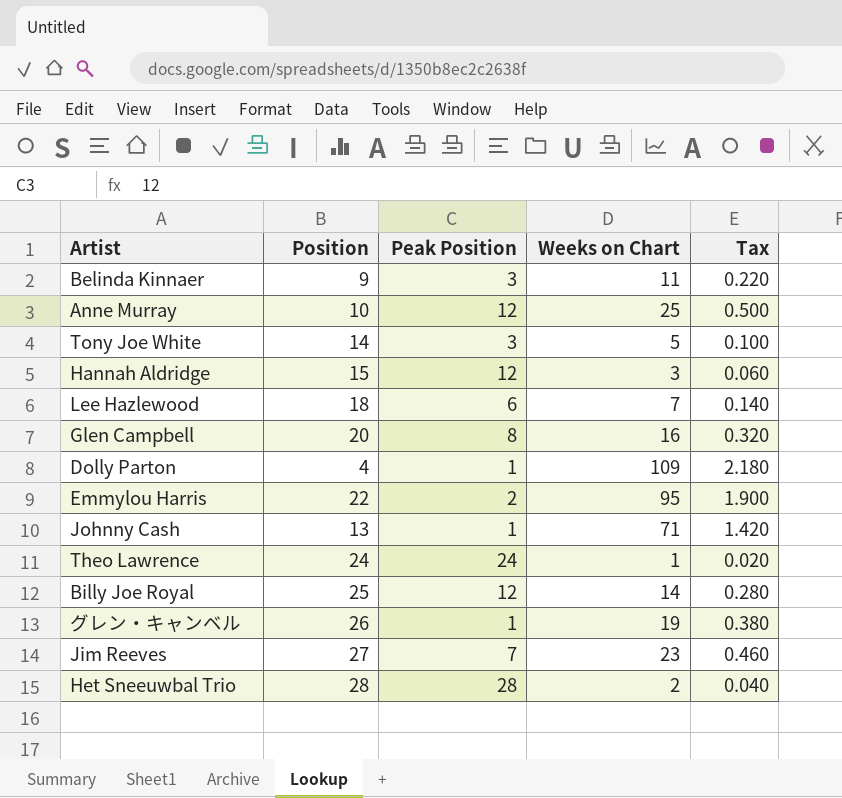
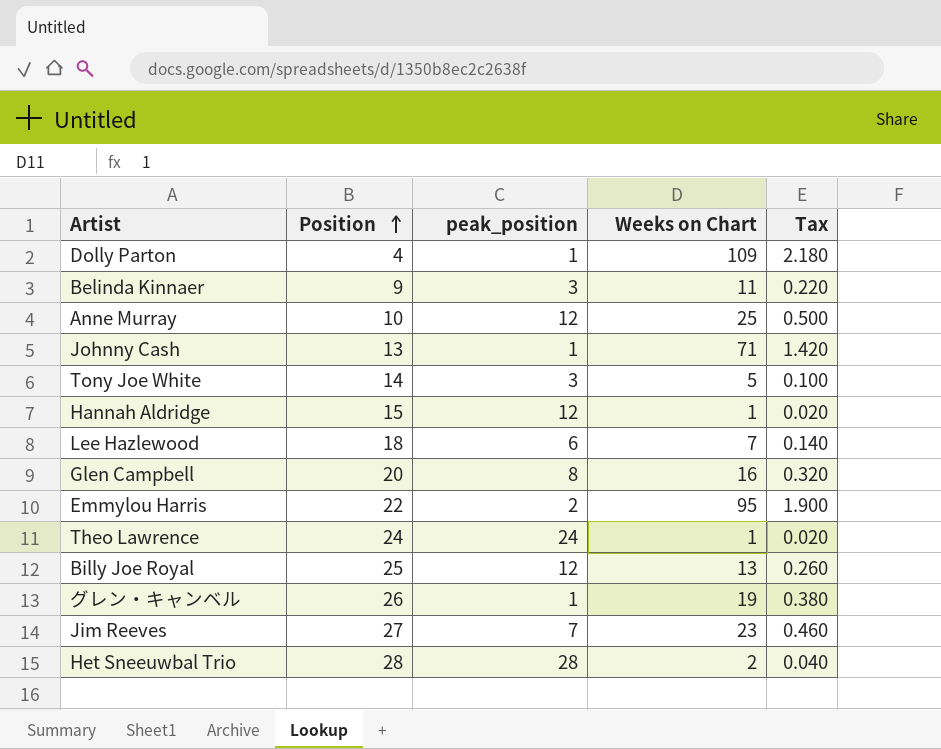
row order: none -> Position ascending
column name: Peak Position -> peak_position
Hannah Aldridge | Weeks on Chart: 3 -> 1
Hannah Aldridge | Tax: 0.060 -> 0.020
Billy Joe Royal | Weeks on Chart: 14 -> 13
Billy Joe Royal | Tax: 0.280 -> 0.260

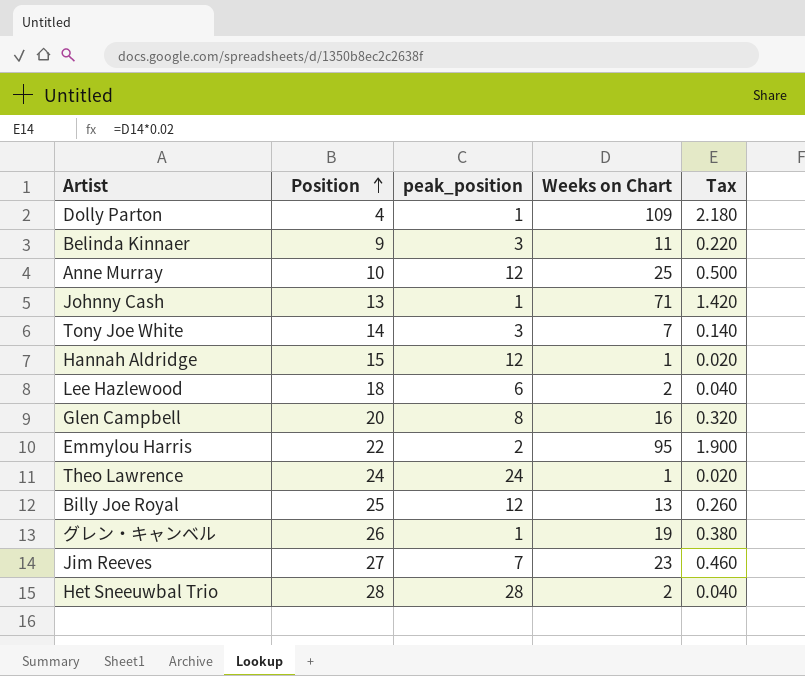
Tony Joe White | Weeks on Chart: 5 -> 7
Tony Joe White | Tax: 0.100 -> 0.140
Lee Hazlewood | Weeks on Chart: 7 -> 2
Lee Hazlewood | Tax: 0.140 -> 0.040

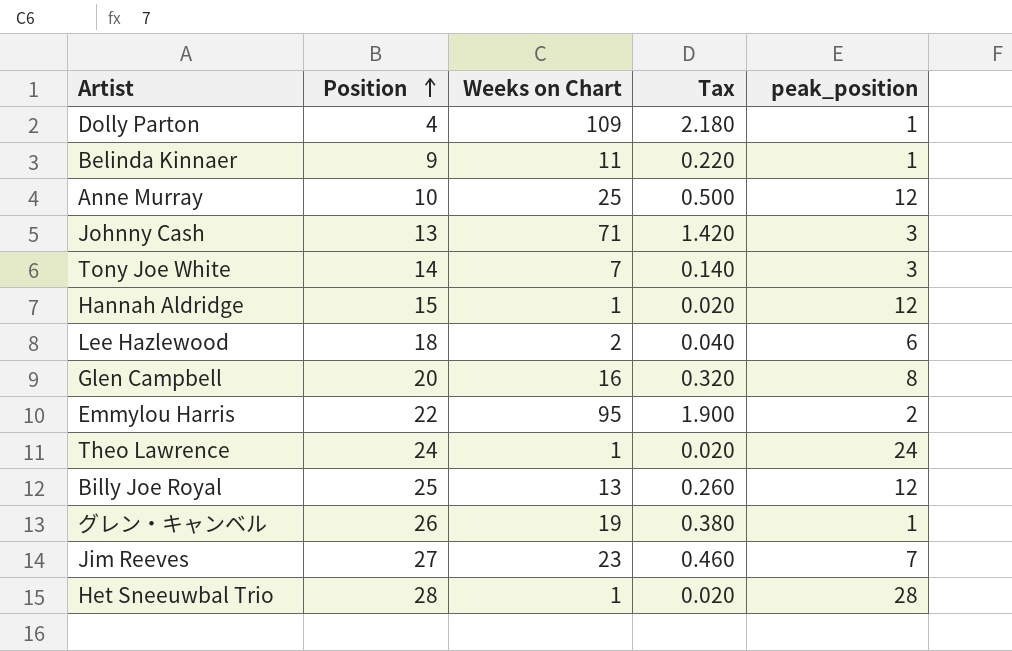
column peak_position | position: 3 -> 5
Belinda Kinnaer | peak_position: 3 -> 1
Johnny Cash | peak_position: 1 -> 3
Het Sneeuwbal Trio | Weeks on Chart: 2 -> 1
Het Sneeuwbal Trio | Tax: 0.040 -> 0.020

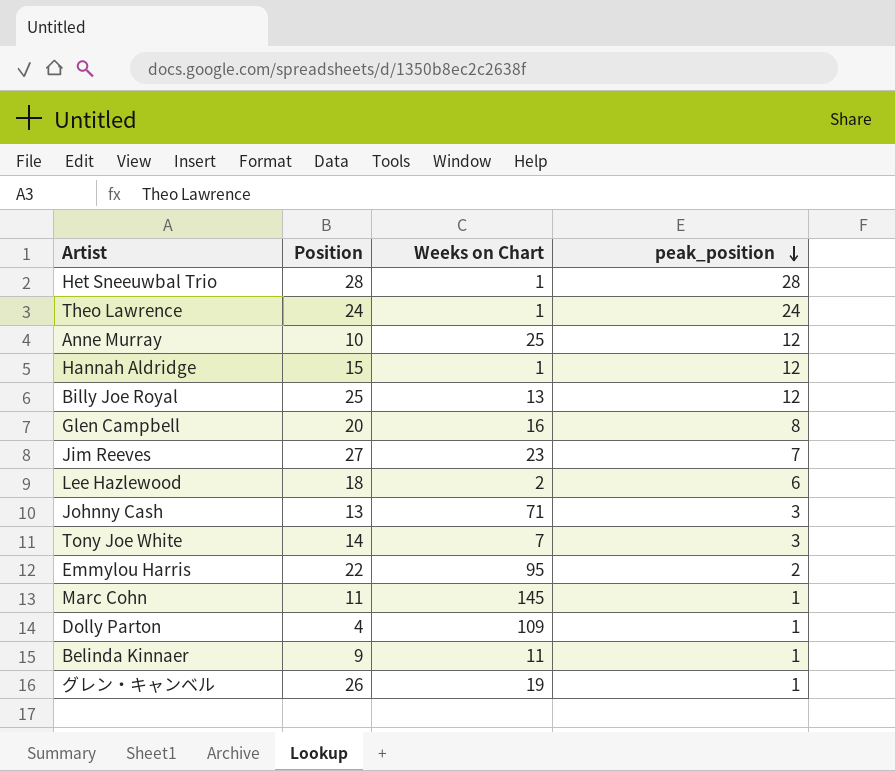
row order: Position ascending -> peak_position descending
column Tax | formula: [Weeks on Chart] * 0.02 -> none
row Marc Cohn: none -> 11 | 145 | 1

